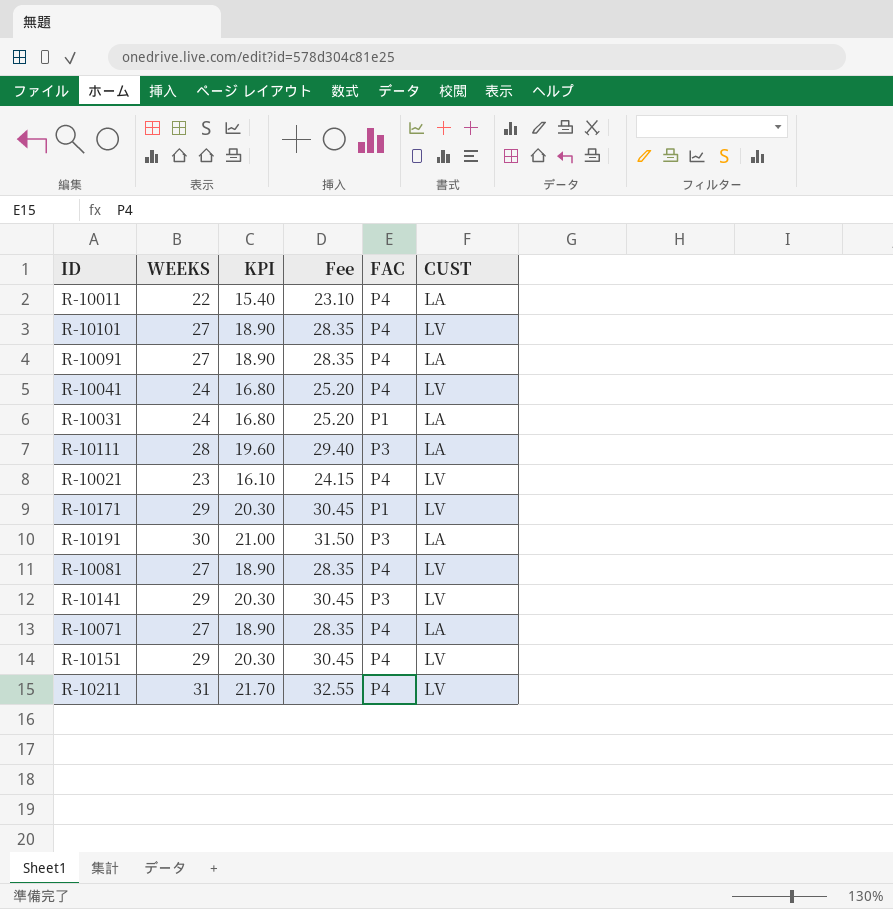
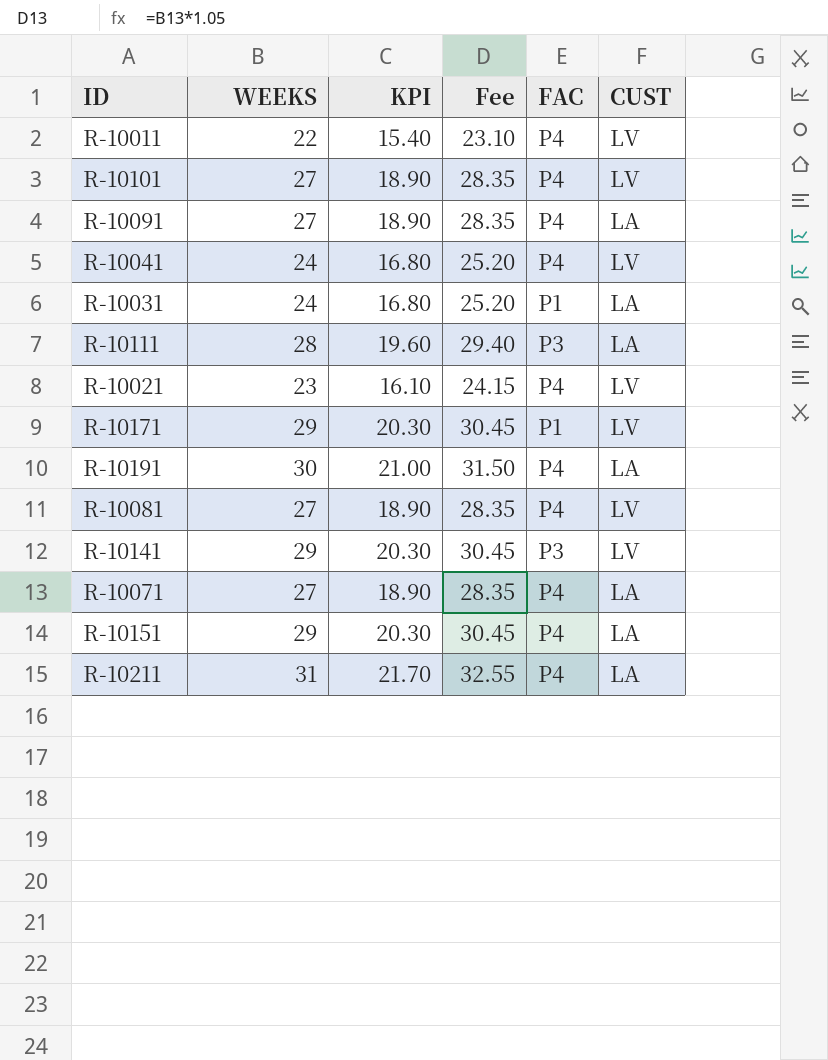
R-10011 | CUST: LA -> LV
R-10191 | FAC: P3 -> P4
R-10151 | CUST: LV -> LA
R-10211 | CUST: LV -> LA

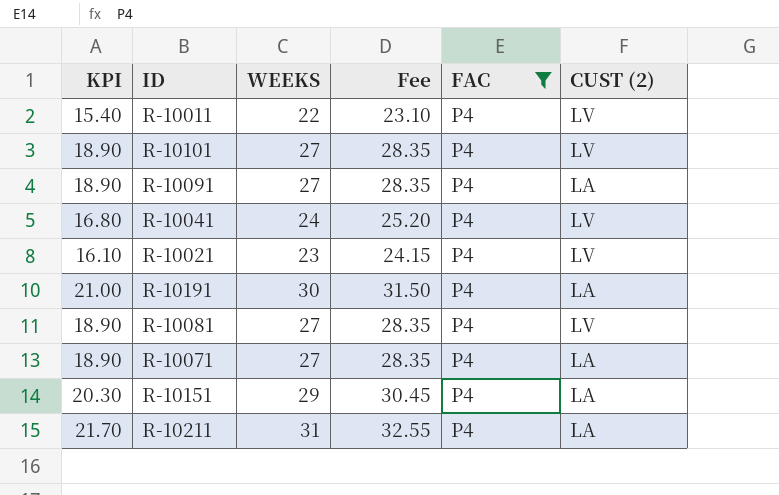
filter: none -> FAC = P4
column KPI | position: 3 -> 1
column name: CUST -> CUST (2)

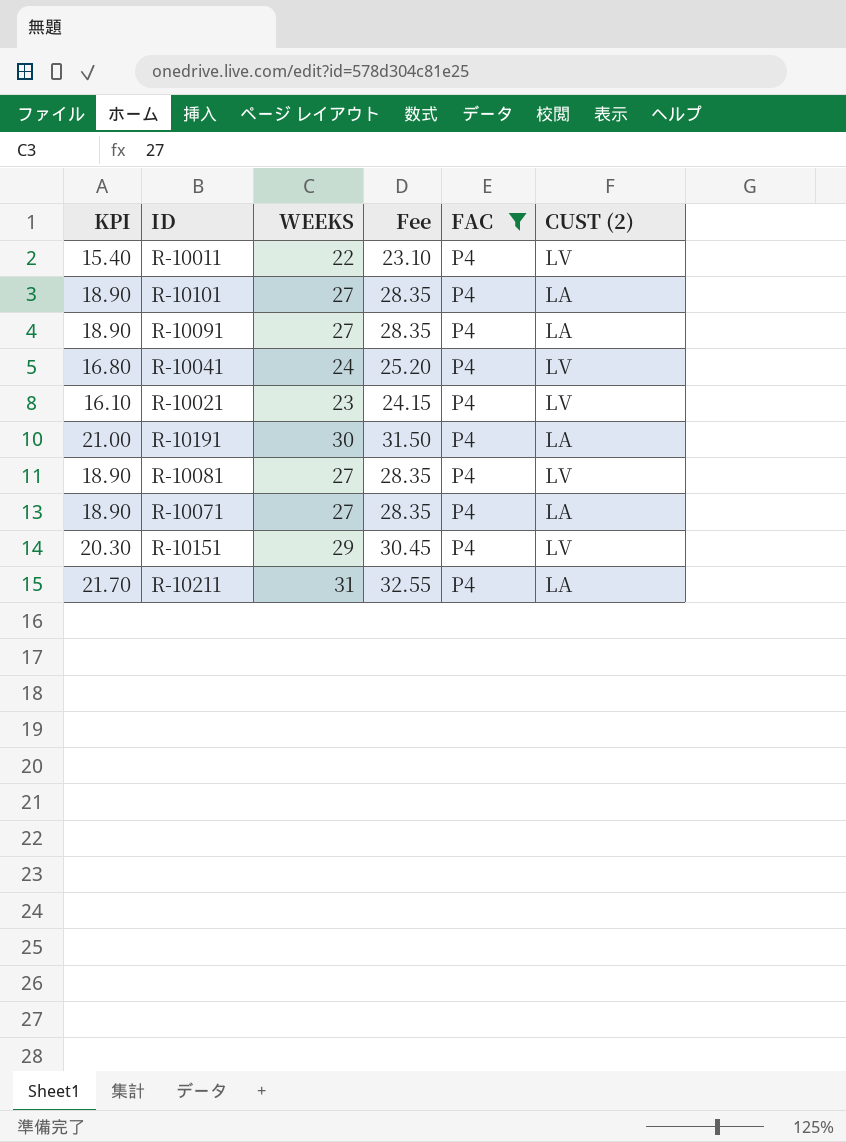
R-10101 | CUST (2): LV -> LA
R-10151 | CUST (2): LA -> LV

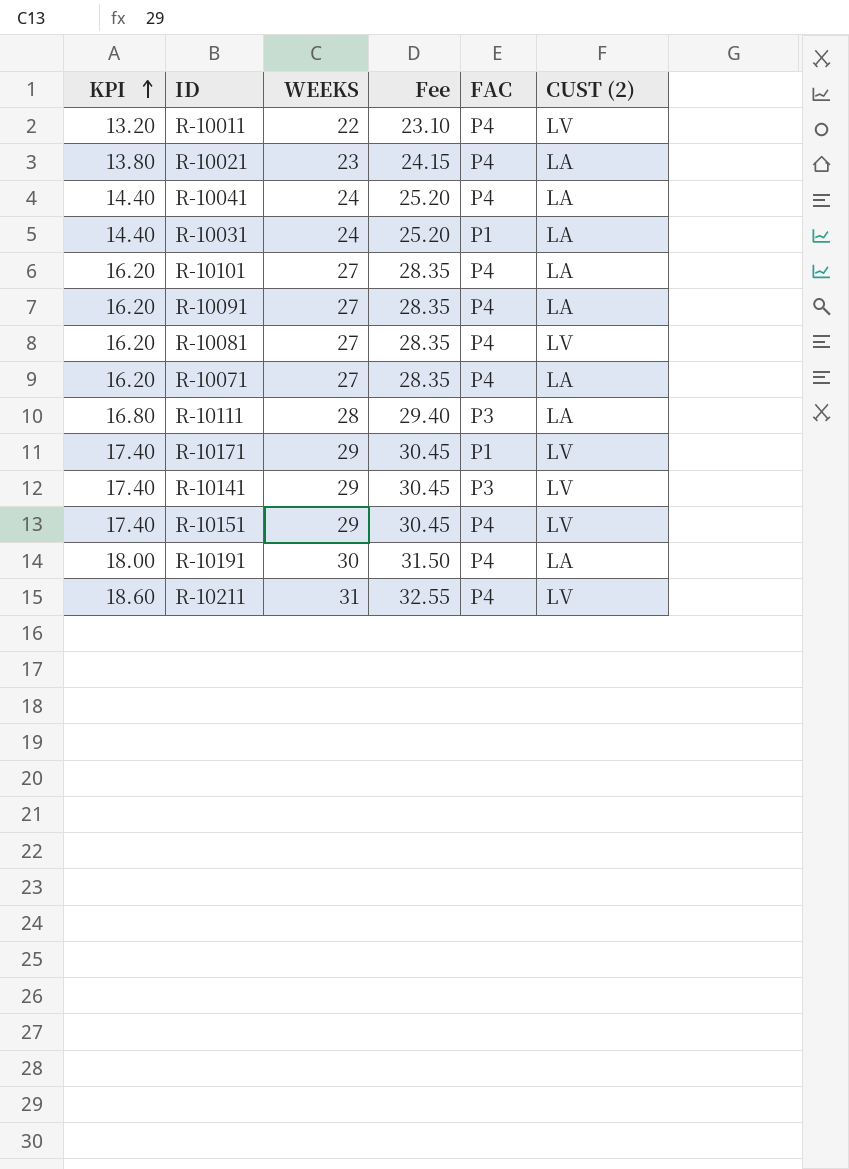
filter: FAC = P4 -> none
row order: none -> KPI ascending
column KPI | formula: [WEEKS] * 0.7 -> [WEEKS] * 0.6
R-10021 | CUST (2): LV -> LA
R-10041 | CUST (2): LV -> LA
R-10211 | CUST (2): LA -> LV

